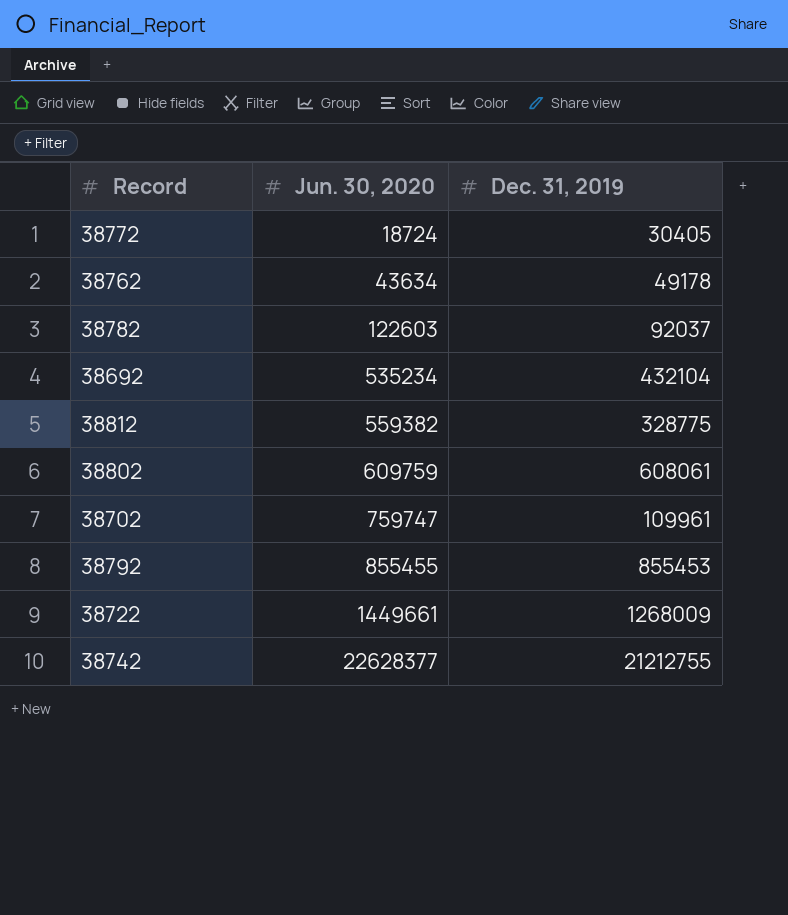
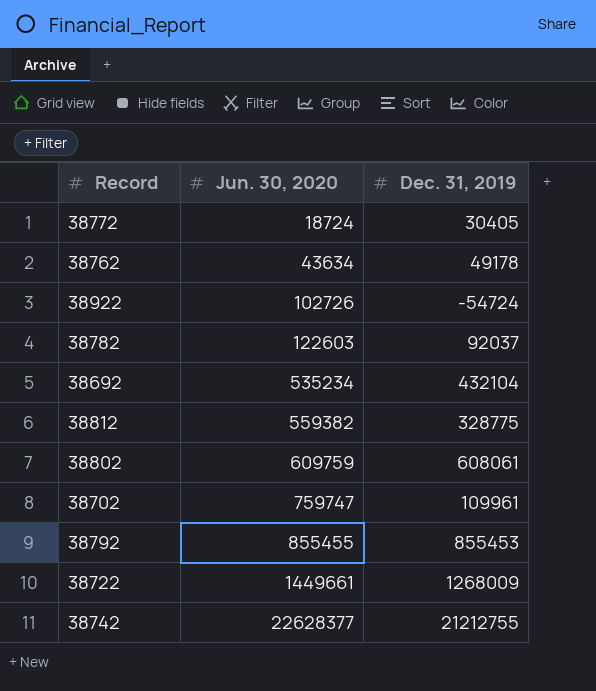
row 38922: none -> 102726 | -54724

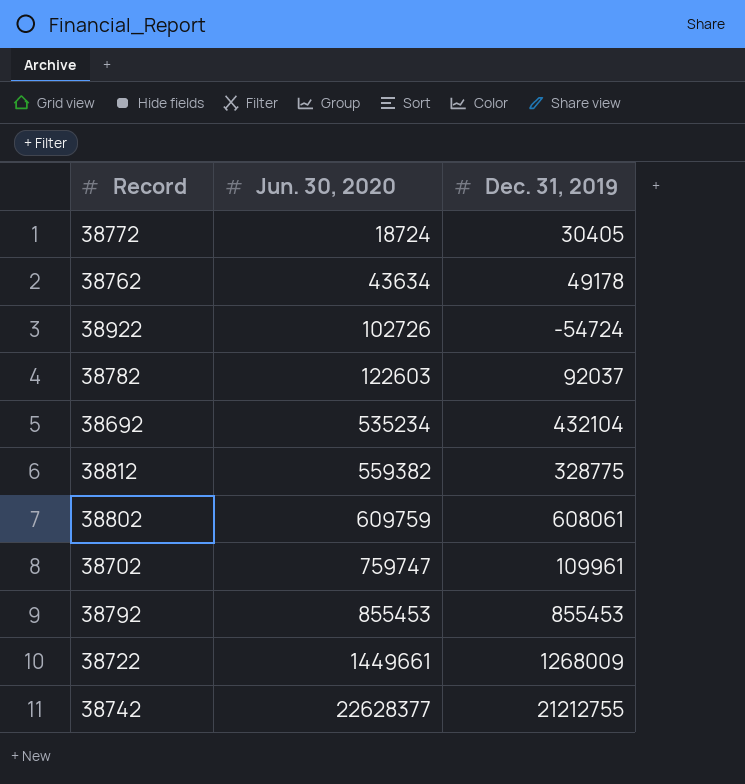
38792 | Jun. 30, 2020: 855455 -> 855453

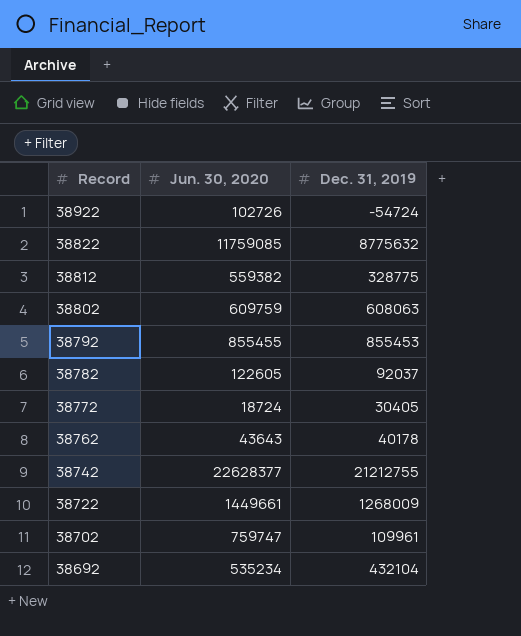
row order: Jun. 30, 2020 ascending -> Record descending
row 38822: none -> 11759085 | 8775632
38802 | Dec. 31, 2019: 608061 -> 608063
38792 | Jun. 30, 2020: 855453 -> 855455
38782 | Jun. 30, 2020: 122603 -> 122605
38762 | Jun. 30, 2020: 43634 -> 43643
38762 | Dec. 31, 2019: 49178 -> 40178

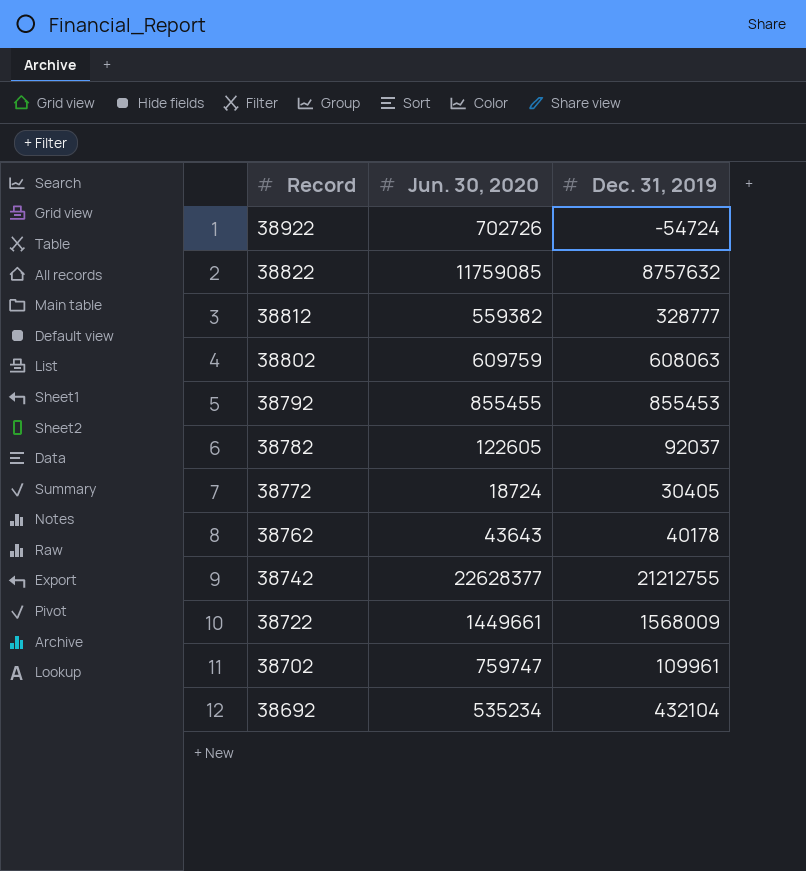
38922 | Jun. 30, 2020: 102726 -> 702726
38822 | Dec. 31, 2019: 8775632 -> 8757632
38812 | Dec. 31, 2019: 328775 -> 328777
38722 | Dec. 31, 2019: 1268009 -> 1568009

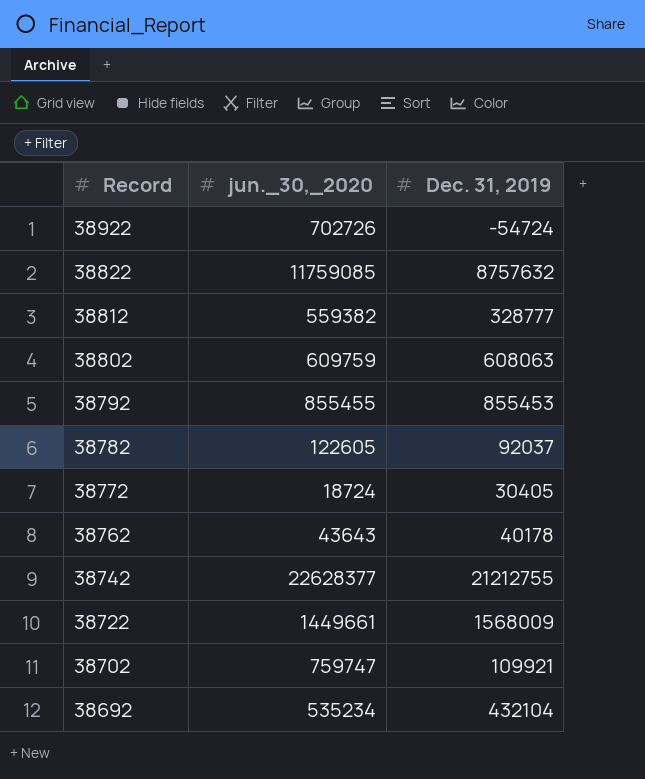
column name: Jun. 30, 2020 -> jun._30,_2020
38702 | Dec. 31, 2019: 109961 -> 109921

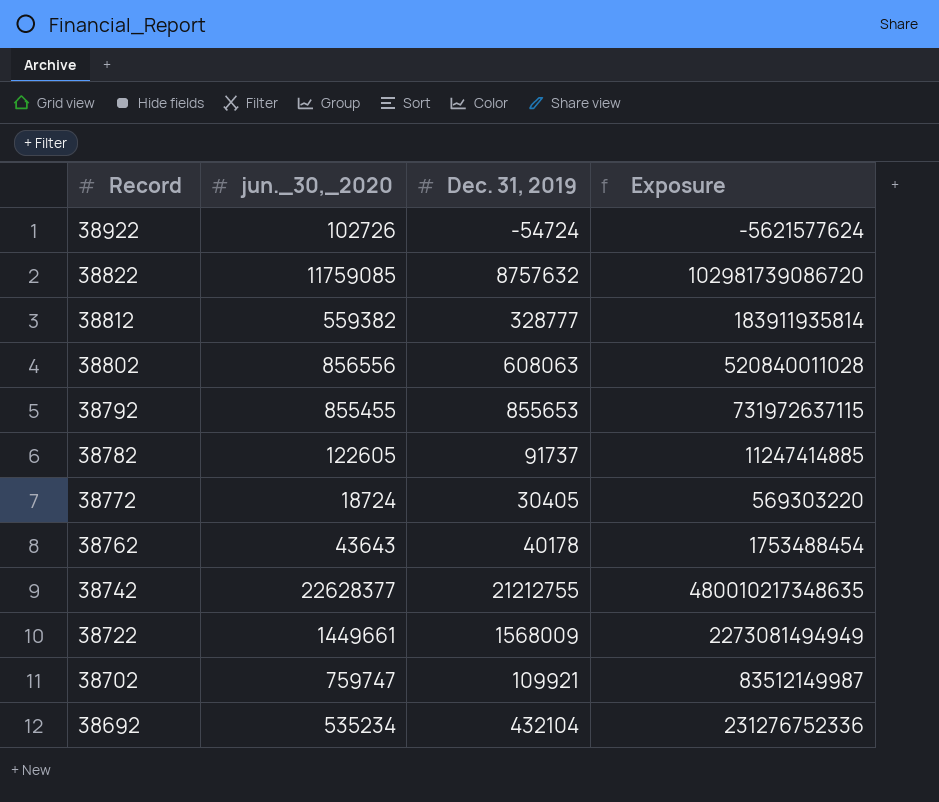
column Exposure | formula: none -> [jun._30,_2020] * [Dec. 31, 2019]
38922 | jun._30,_2020: 702726 -> 102726
38802 | jun._30,_2020: 609759 -> 856556
38792 | Dec. 31, 2019: 855453 -> 855653
38782 | Dec. 31, 2019: 92037 -> 91737

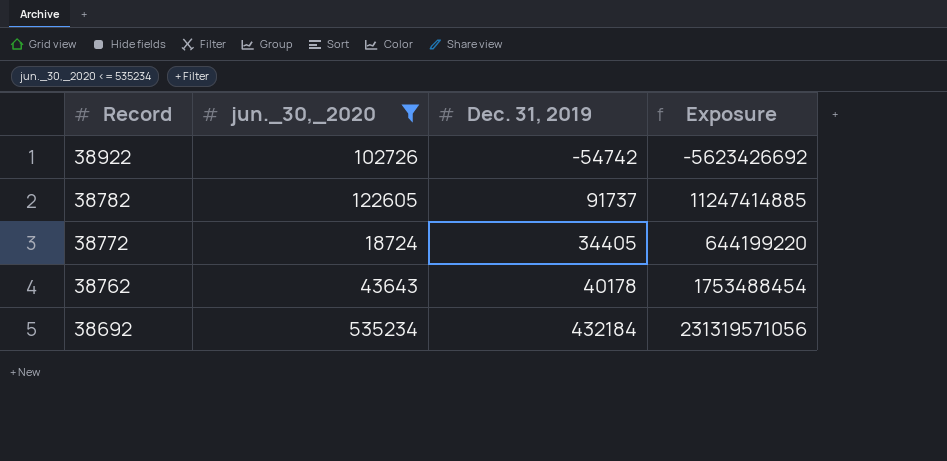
filter: none -> jun._30,_2020 <= 535234
38922 | Dec. 31, 2019: -54724 -> -54742
38922 | Exposure: -5621577624 -> -5623426692
38772 | Dec. 31, 2019: 30405 -> 34405
38772 | Exposure: 569303220 -> 644199220
38692 | Dec. 31, 2019: 432104 -> 432184
38692 | Exposure: 231276752336 -> 231319571056

